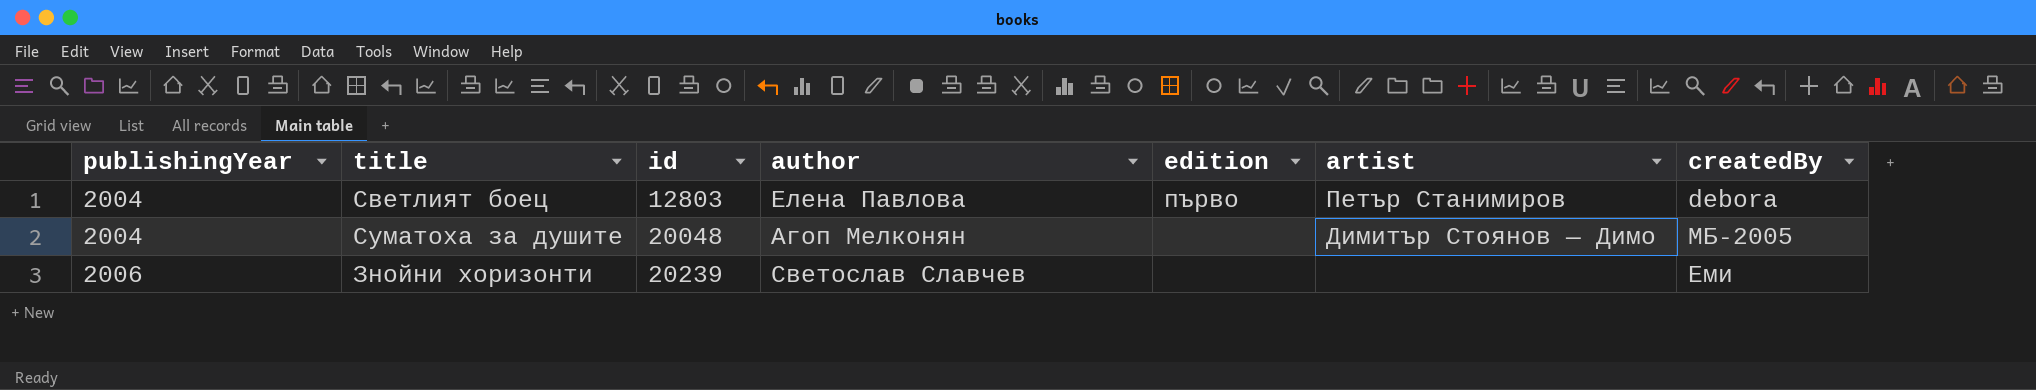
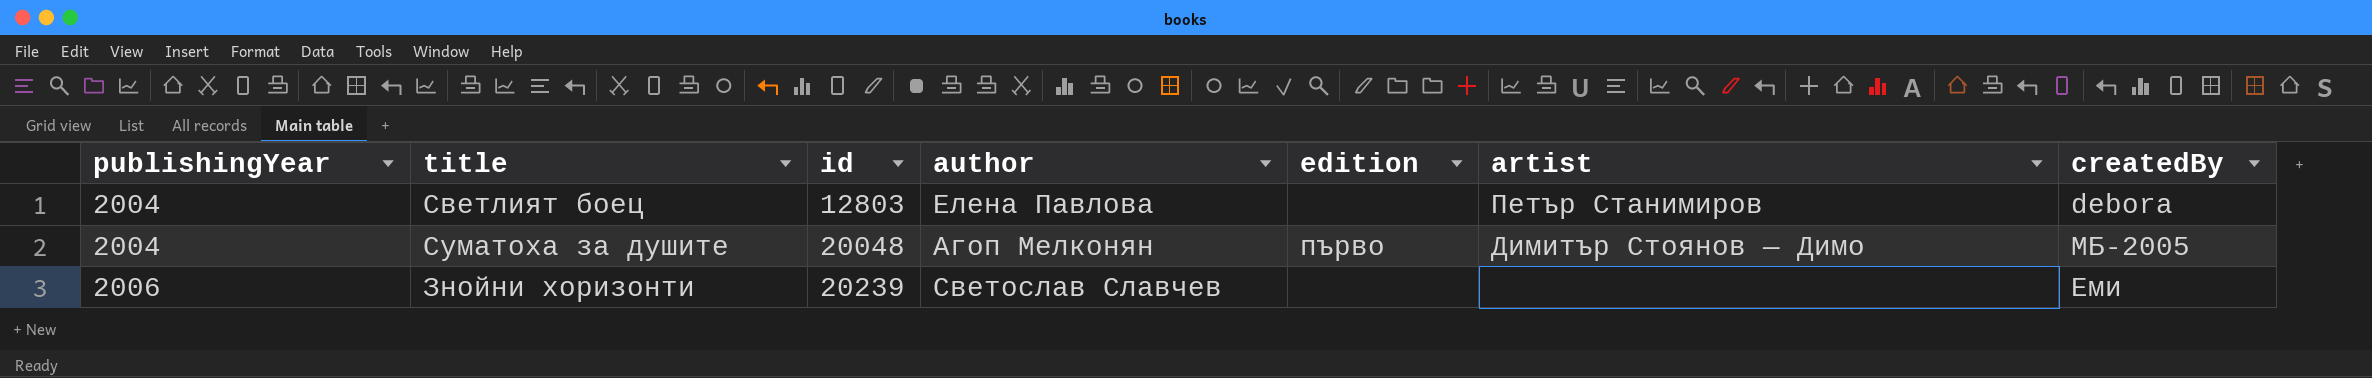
Светлият боец | edition: първо -> none
Суматоха за душите | edition: none -> първо

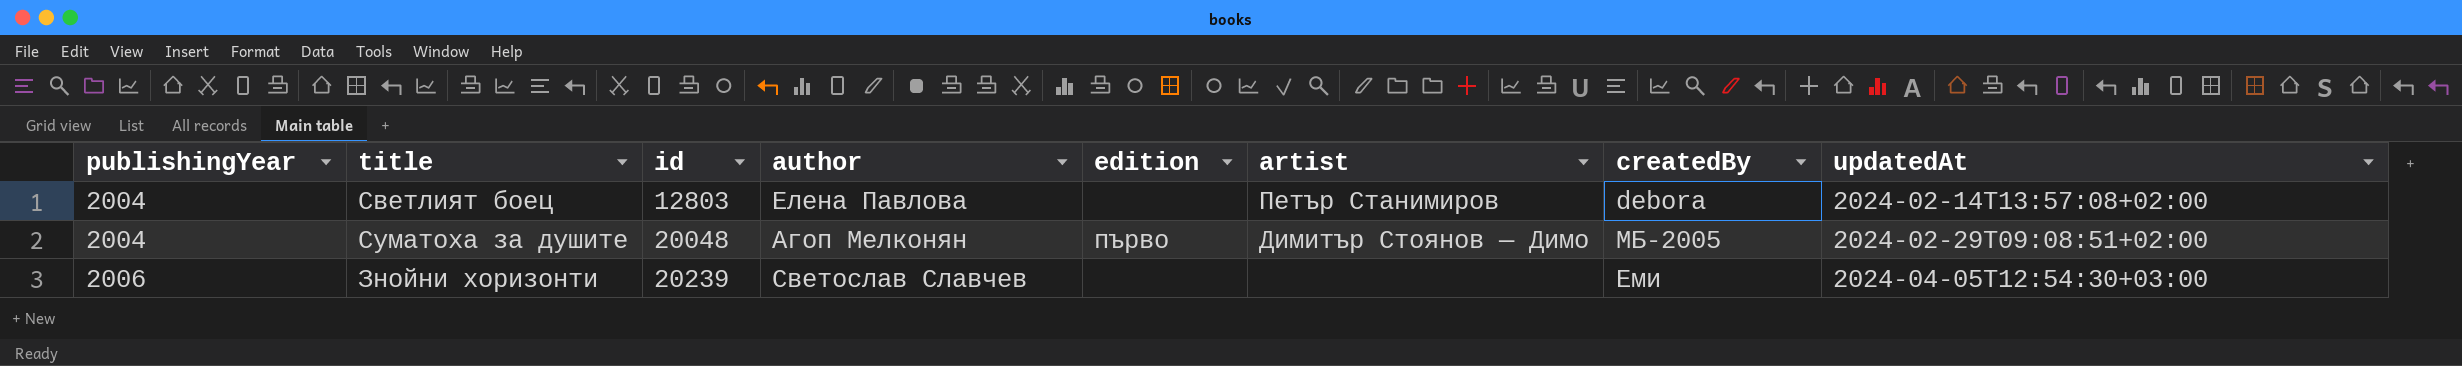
column updatedAt | position: none -> 8

